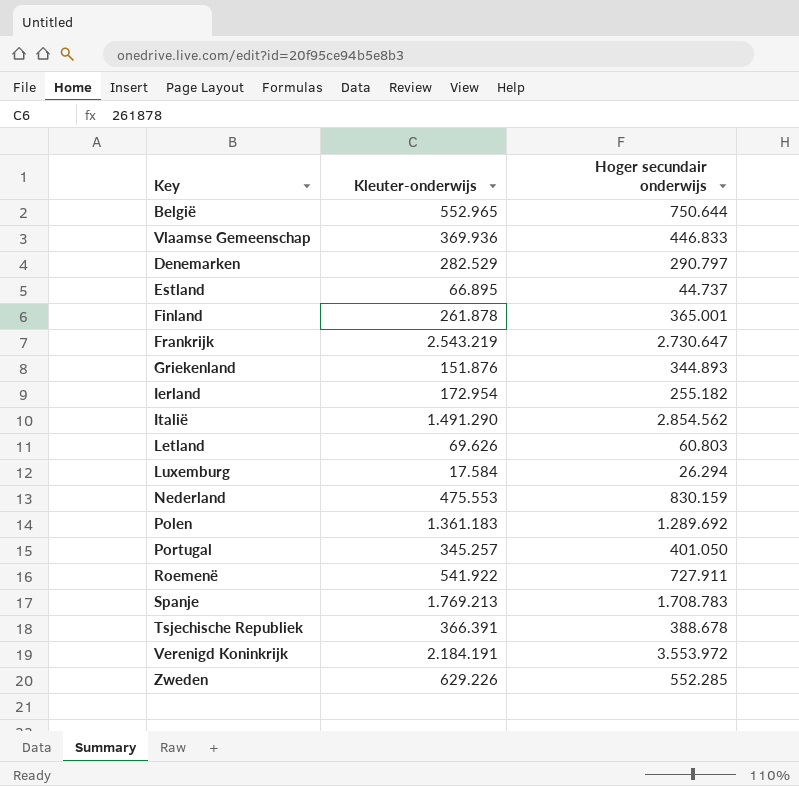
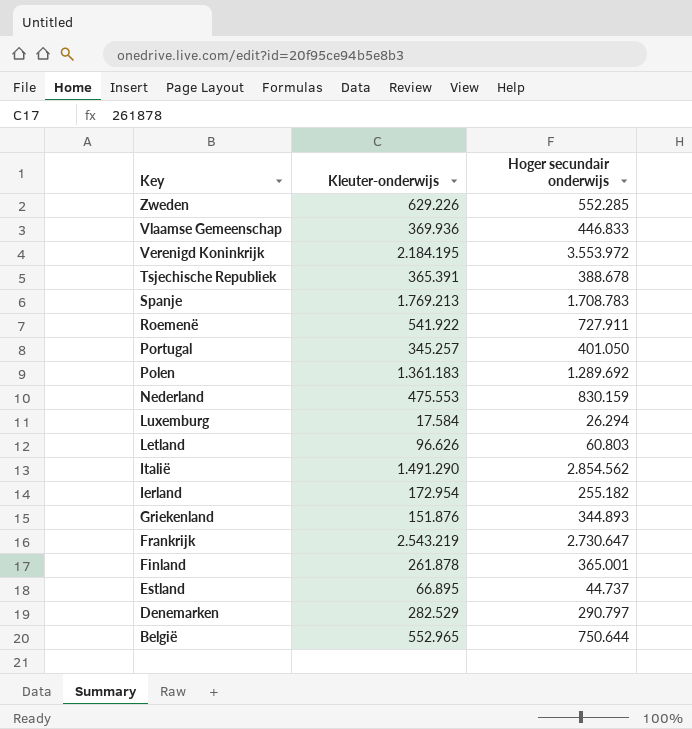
row order: none -> Key descending
Verenigd Koninkrijk | Kleuter-onderwijs: 2.184.191 -> 2.184.195
Tsjechische Republiek | Kleuter-onderwijs: 366.391 -> 365.391
Letland | Kleuter-onderwijs: 69.626 -> 96.626

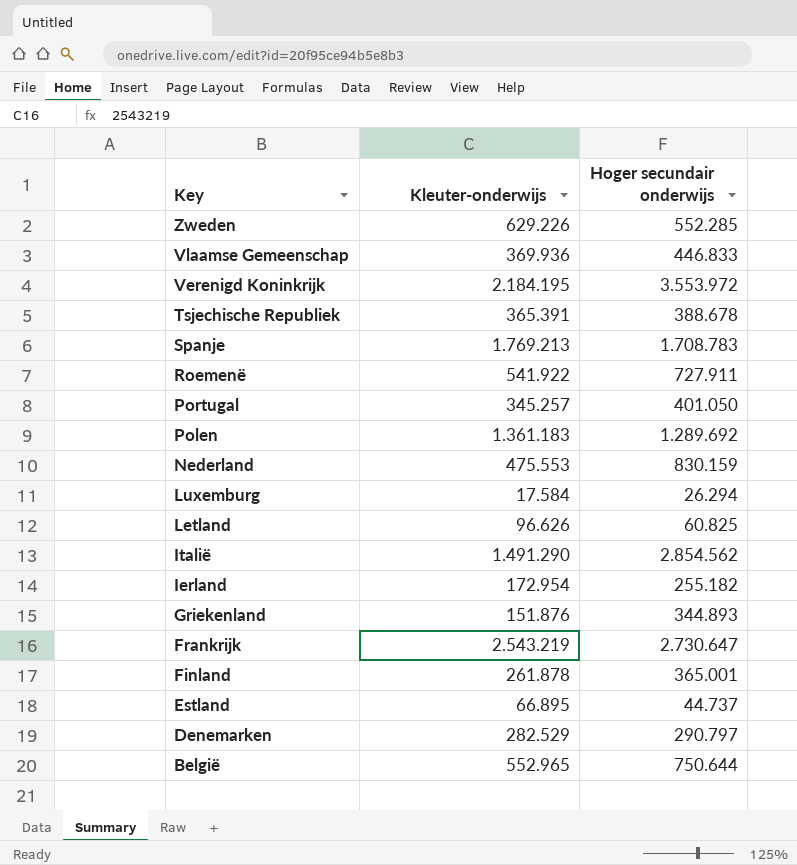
Letland | Hoger secundair onderwijs: 60.803 -> 60.825

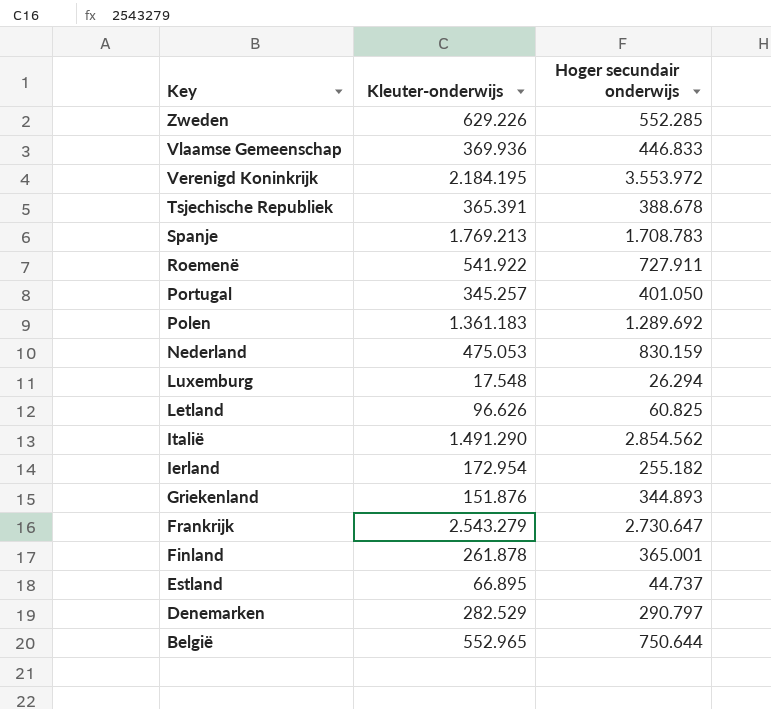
Nederland | Kleuter-onderwijs: 475.553 -> 475.053
Luxemburg | Kleuter-onderwijs: 17.584 -> 17.548
Frankrijk | Kleuter-onderwijs: 2.543.219 -> 2.543.279

